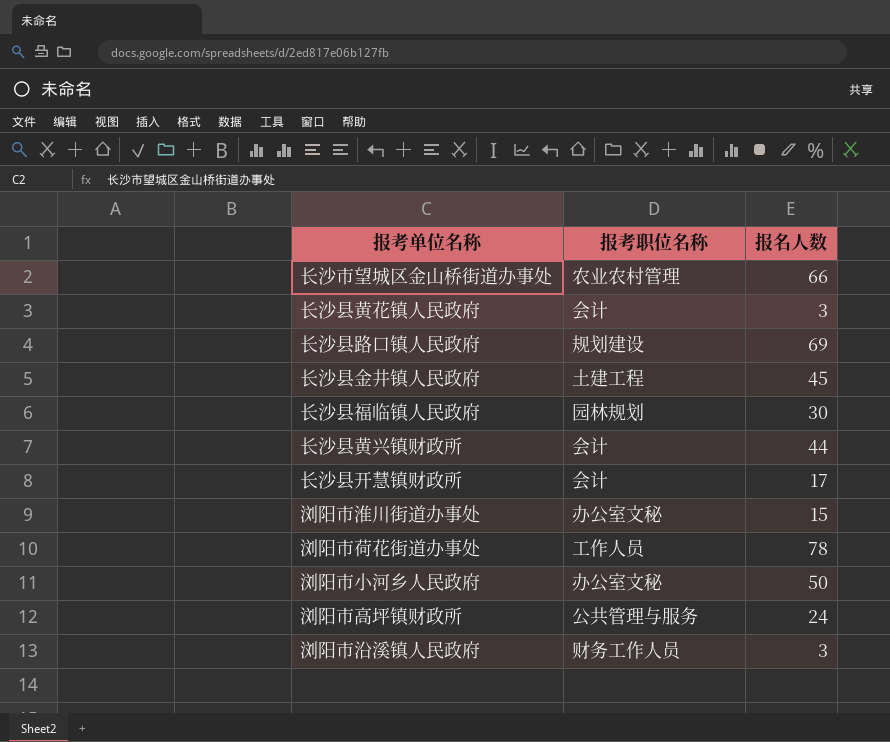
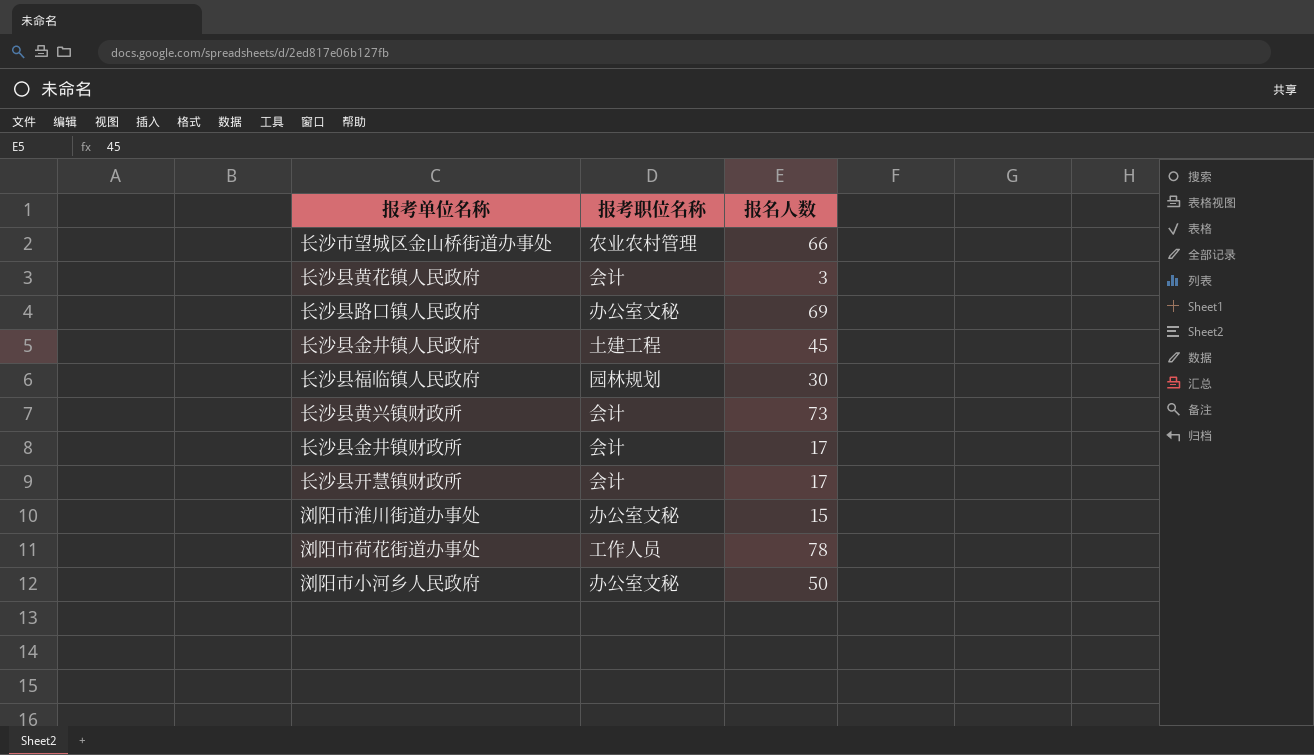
row 浏阳市高坪镇财政所: 公共管理与服务 | 24 -> none
row 浏阳市沿溪镇人民政府: 财务工作人员 | 3 -> none
长沙县路口镇人民政府 | 报考职位名称: 规划建设 -> 办公室文秘
长沙县黄兴镇财政所 | 报名人数: 44 -> 73
row 长沙县金井镇财政所: none -> 会计 | 17

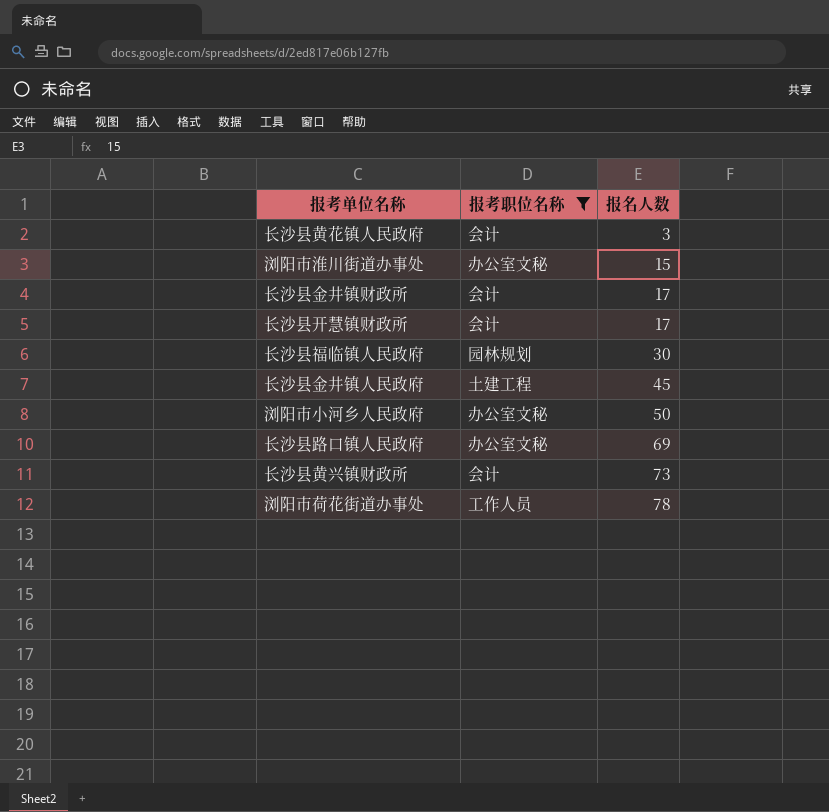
filter: none -> 报考职位名称 != 农业农村管理
row order: none -> 报名人数 ascending

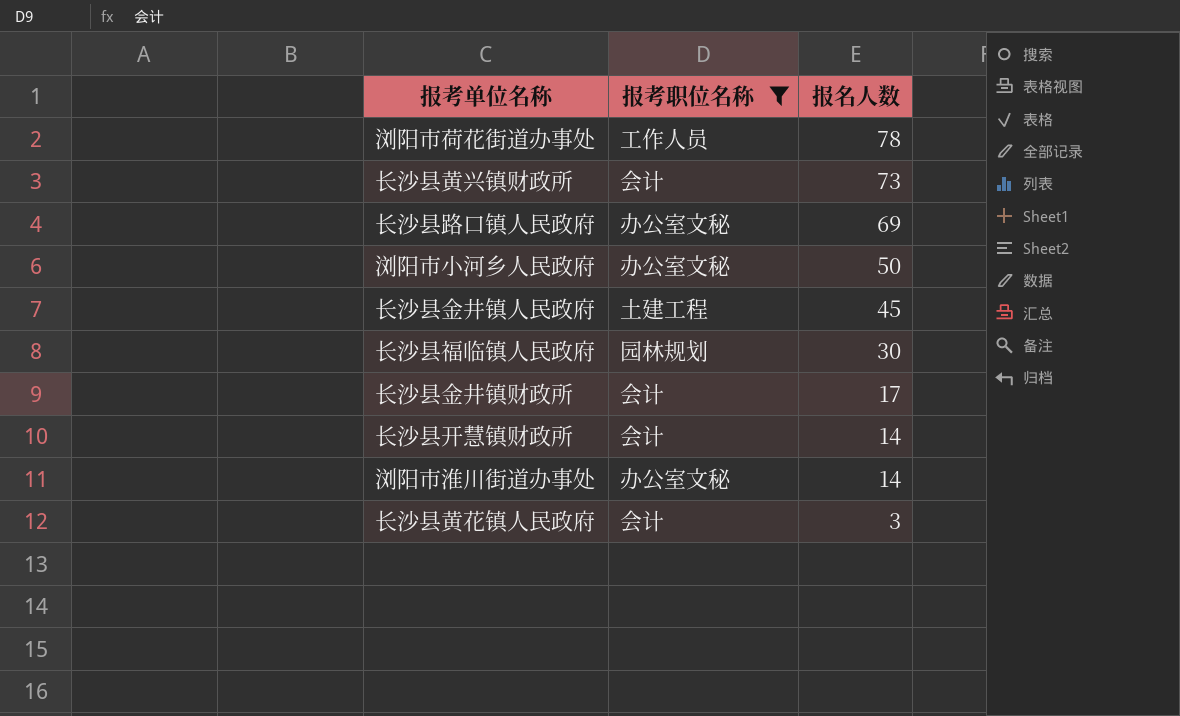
row order: 报名人数 ascending -> 报名人数 descending
长沙县开慧镇财政所 | 报名人数: 17 -> 14
浏阳市淮川街道办事处 | 报名人数: 15 -> 14

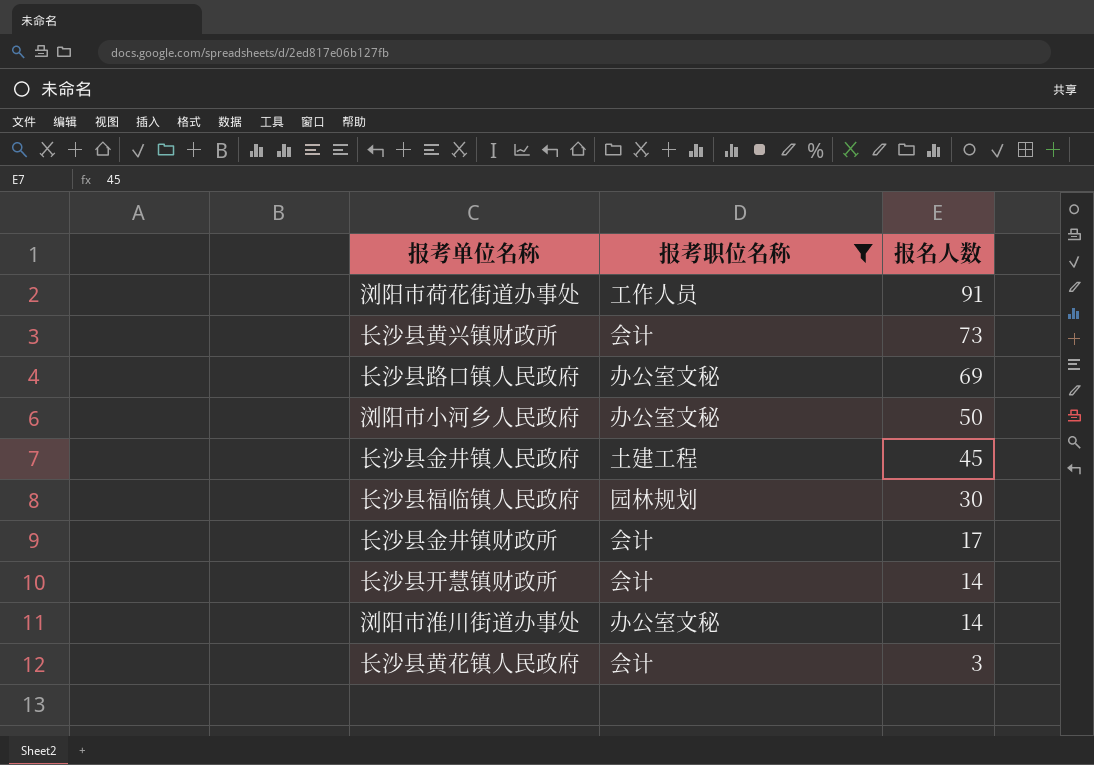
浏阳市荷花街道办事处 | 报名人数: 78 -> 91

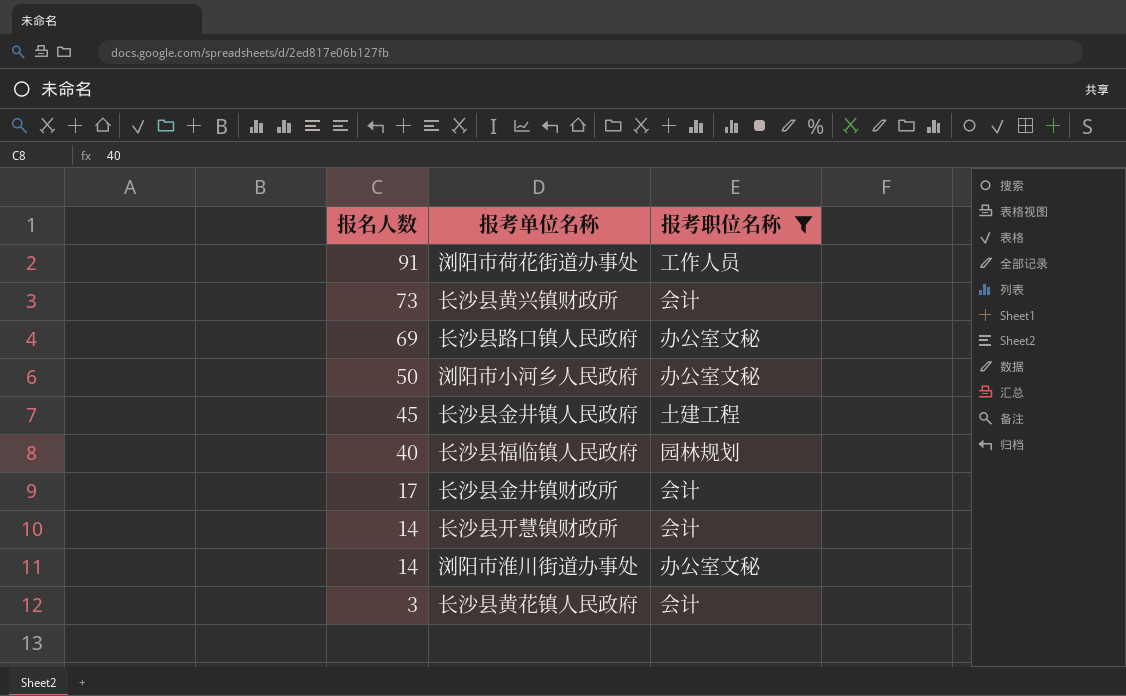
column 报名人数 | position: 3 -> 1
长沙县福临镇人民政府 | 报名人数: 30 -> 40

